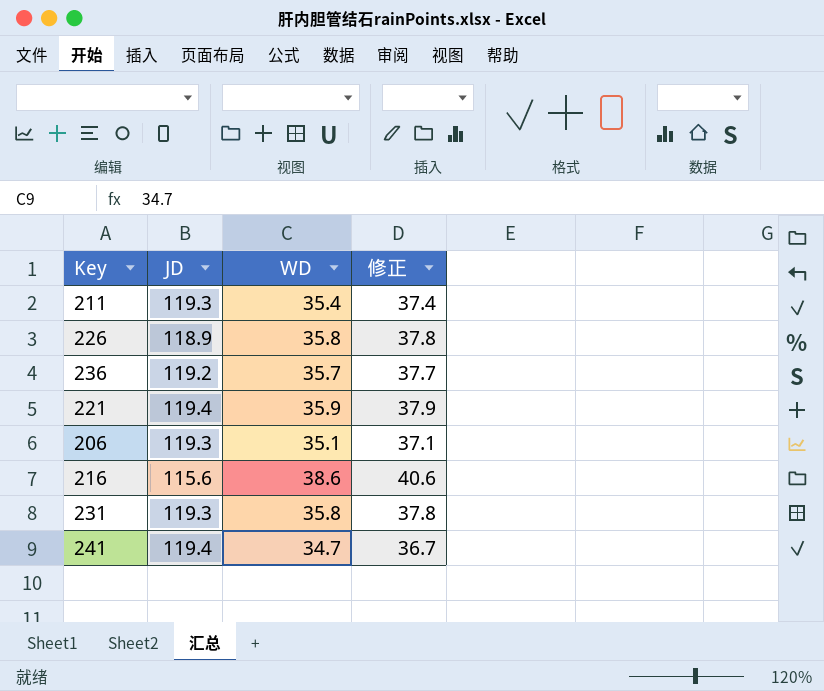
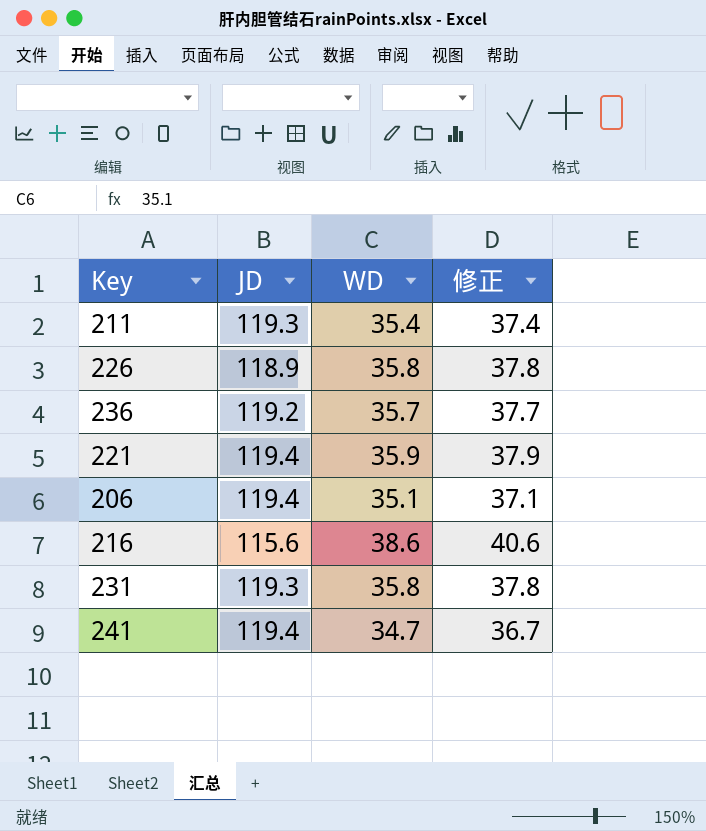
206 | JD: 119.3 -> 119.4

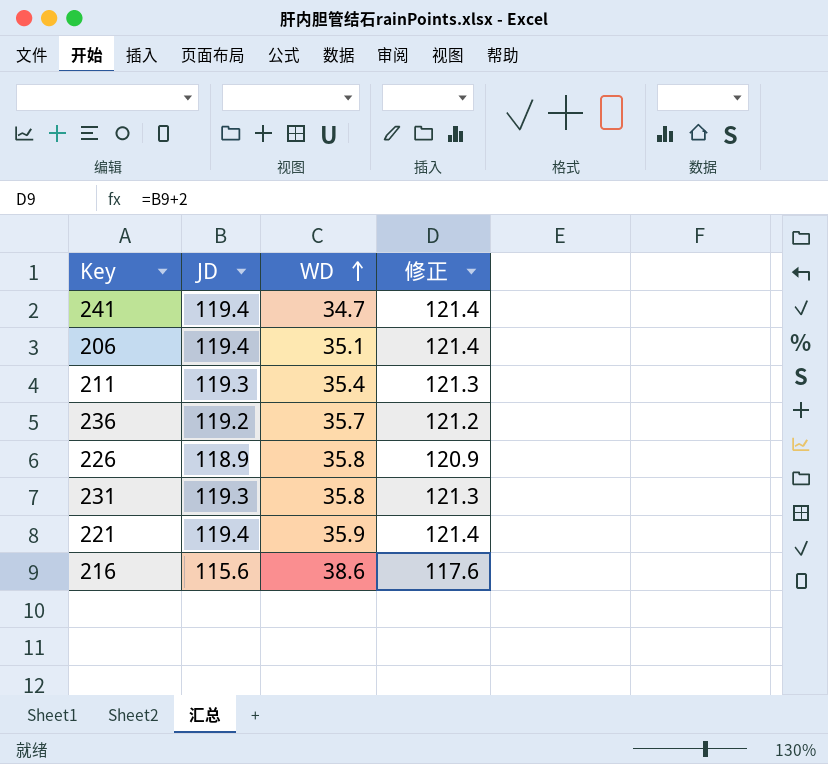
row order: none -> WD ascending
column 修正 | formula: [WD] + 2 -> [JD] + 2

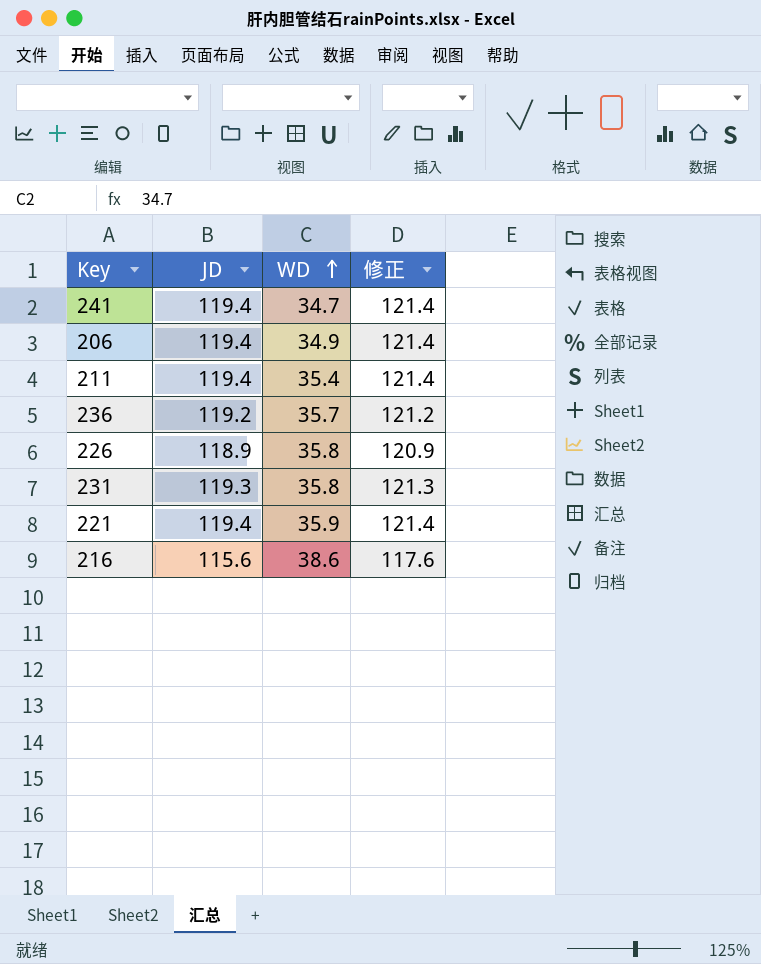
206 | WD: 35.1 -> 34.9
211 | JD: 119.3 -> 119.4
211 | 修正: 121.3 -> 121.4

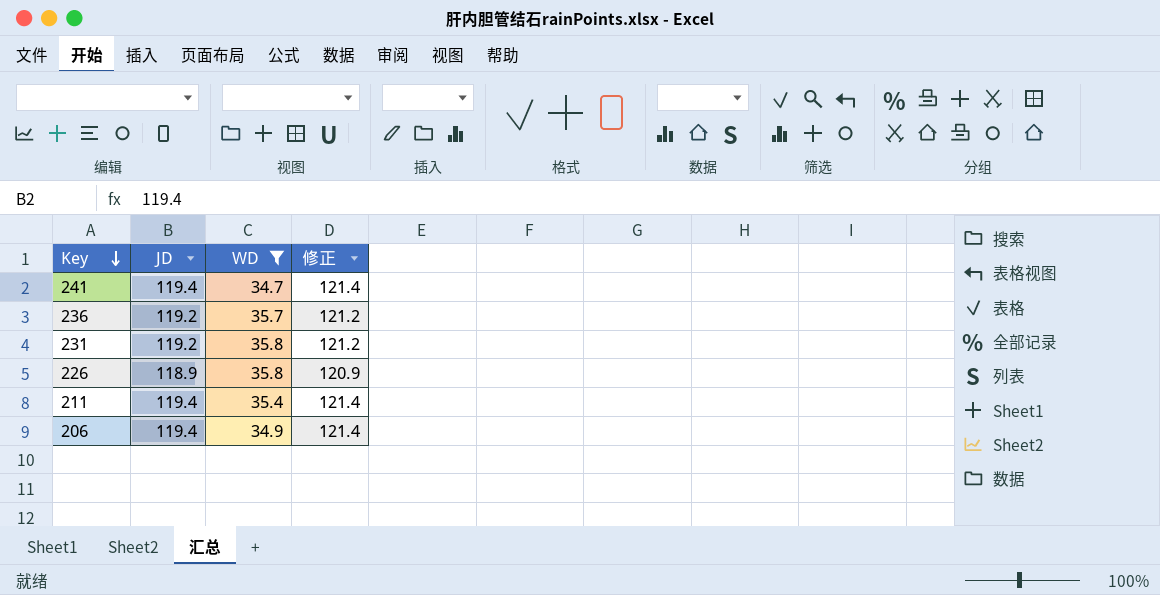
filter: none -> WD <= 35.8
row order: WD ascending -> Key descending
231 | JD: 119.3 -> 119.2
231 | 修正: 121.3 -> 121.2

